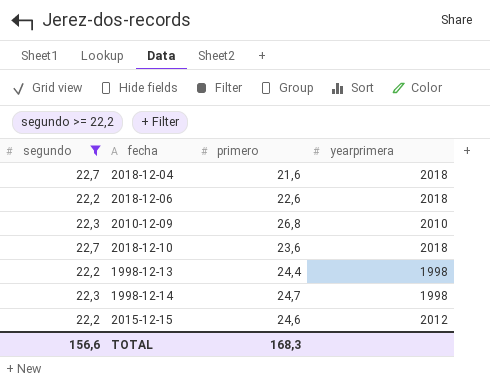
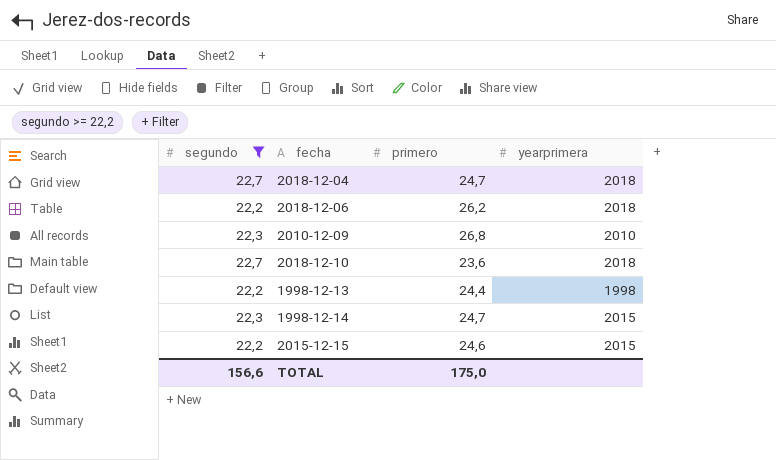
2018-12-04 | primero: 21,6 -> 24,7
2018-12-06 | primero: 22,6 -> 26,2
1998-12-14 | yearprimera: 1998 -> 2015
2015-12-15 | yearprimera: 2012 -> 2015
TOTAL | primero: 168,3 -> 175,0

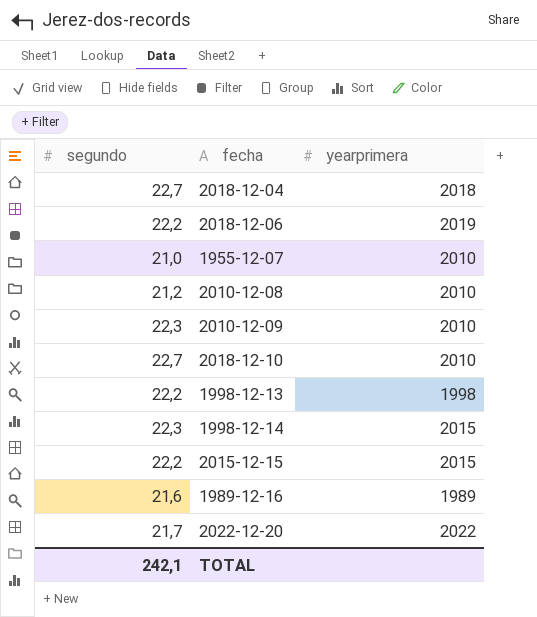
filter: segundo >= 22,2 -> none
column primero | position: 3 -> none
2018-12-06 | yearprimera: 2018 -> 2019
2018-12-10 | yearprimera: 2018 -> 2010
TOTAL | segundo: 156,6 -> 242,1

